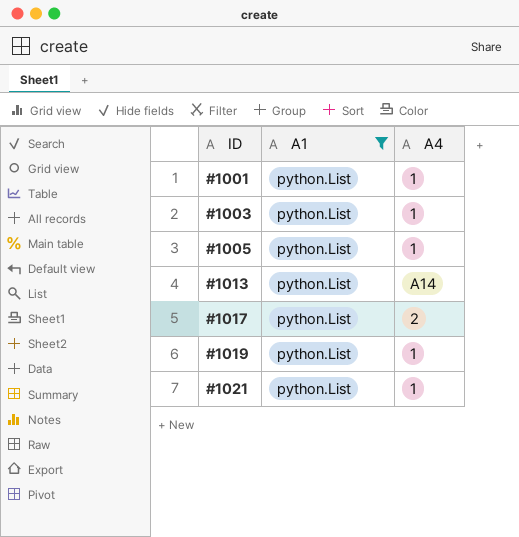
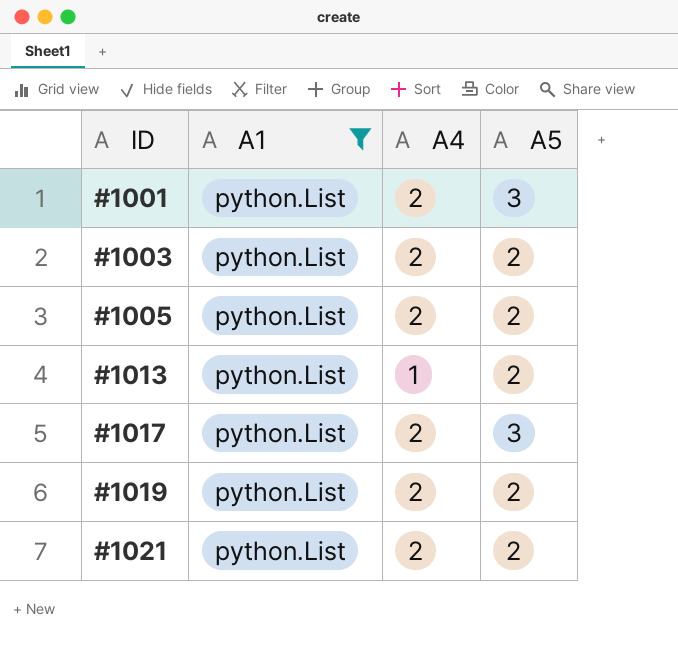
column A5 | position: none -> 4
#1001 | A4: 1 -> 2
#1003 | A4: 1 -> 2
#1005 | A4: 1 -> 2
#1013 | A4: A14 -> 1
#1019 | A4: 1 -> 2
#1021 | A4: 1 -> 2

